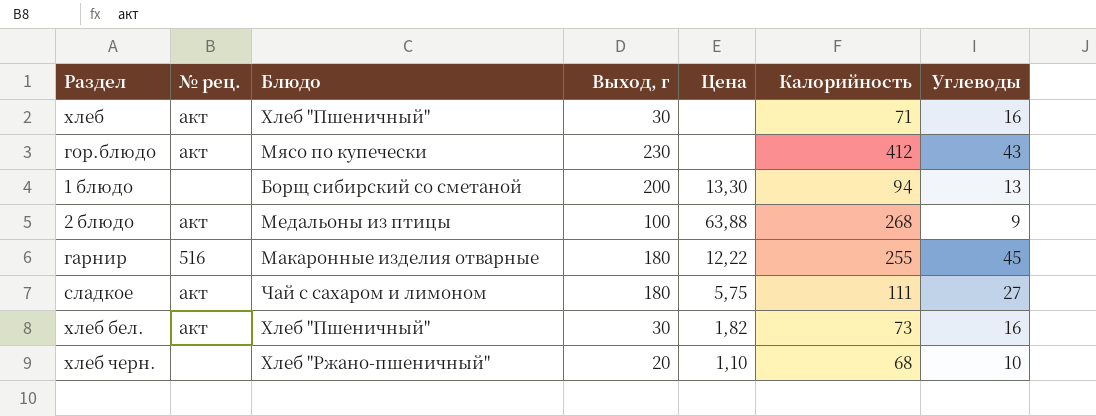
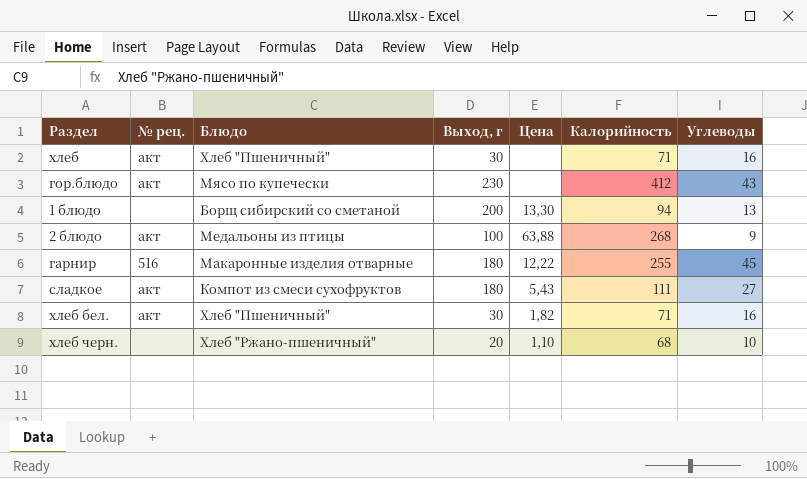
сладкое | Блюдо: Чай с сахаром и лимоном -> Компот из смеси сухофруктов
сладкое | Цена: 5,75 -> 5,43
хлеб бел. | Калорийность: 73 -> 71

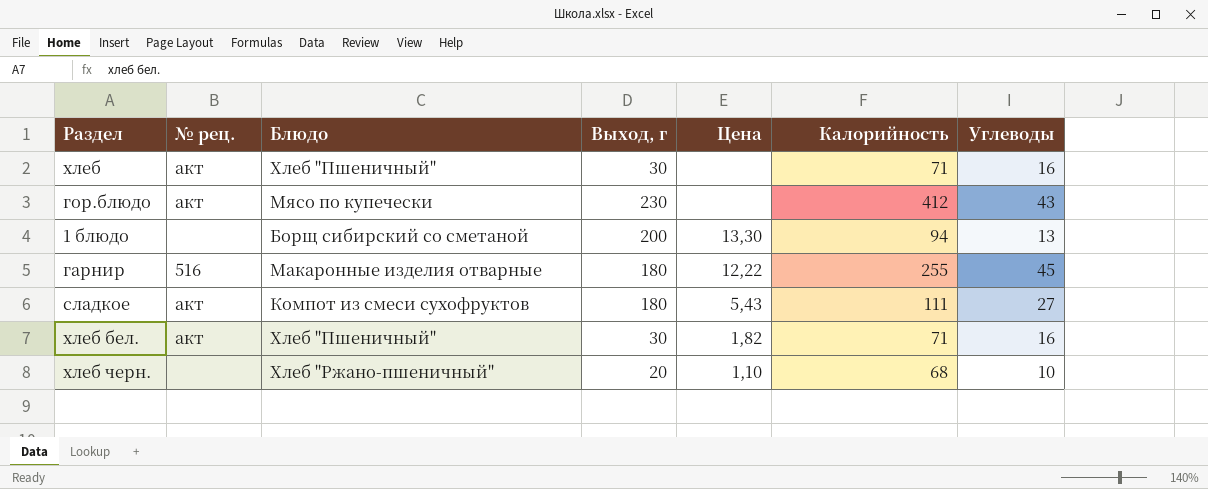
row 2 блюдо: акт | Медальоны из птицы | 100 | 63,88 | 268 | 9 -> none

